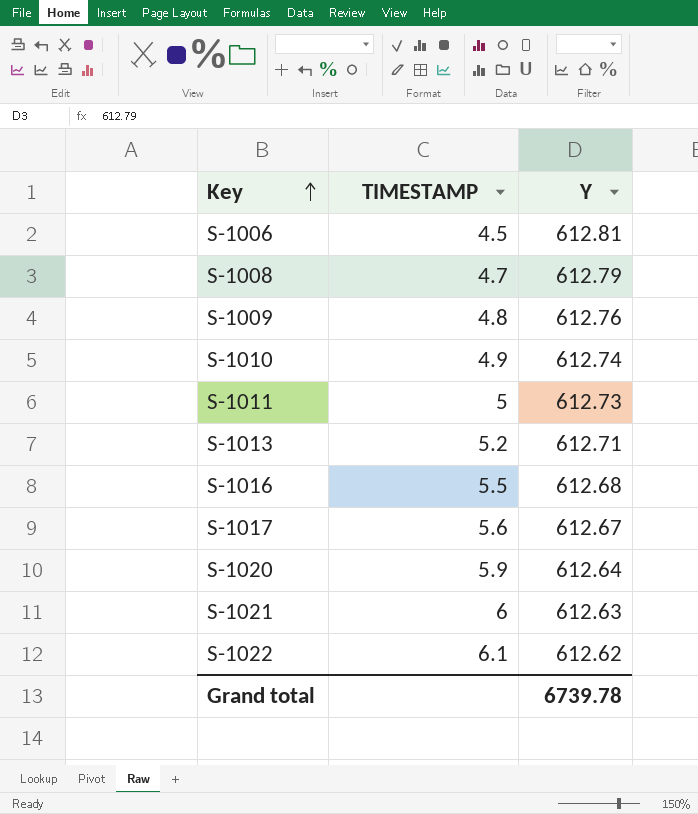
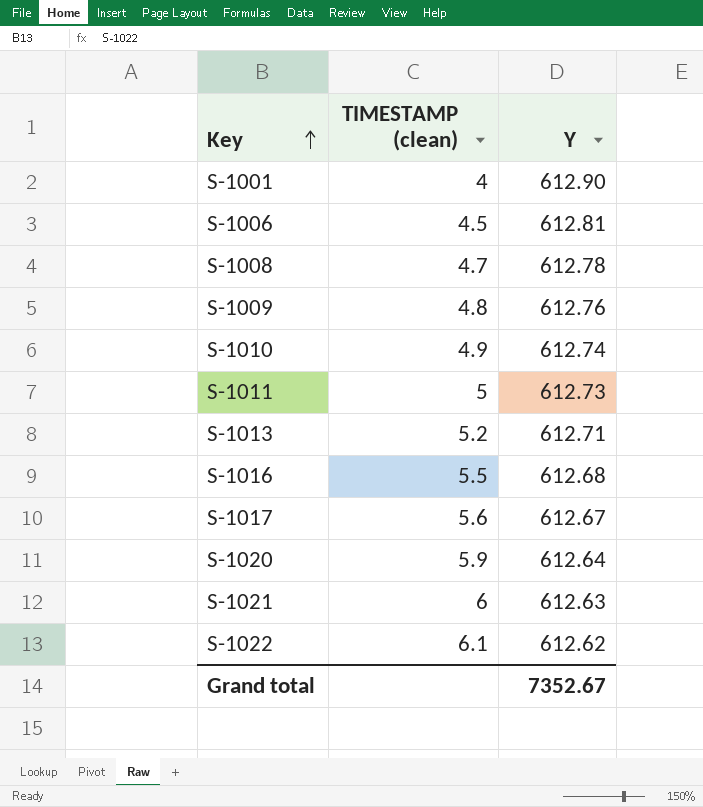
column name: TIMESTAMP -> TIMESTAMP (clean)
row S-1001: none -> 4 | 612.90
S-1008 | Y: 612.79 -> 612.78
Grand total | Y: 6739.78 -> 7352.67

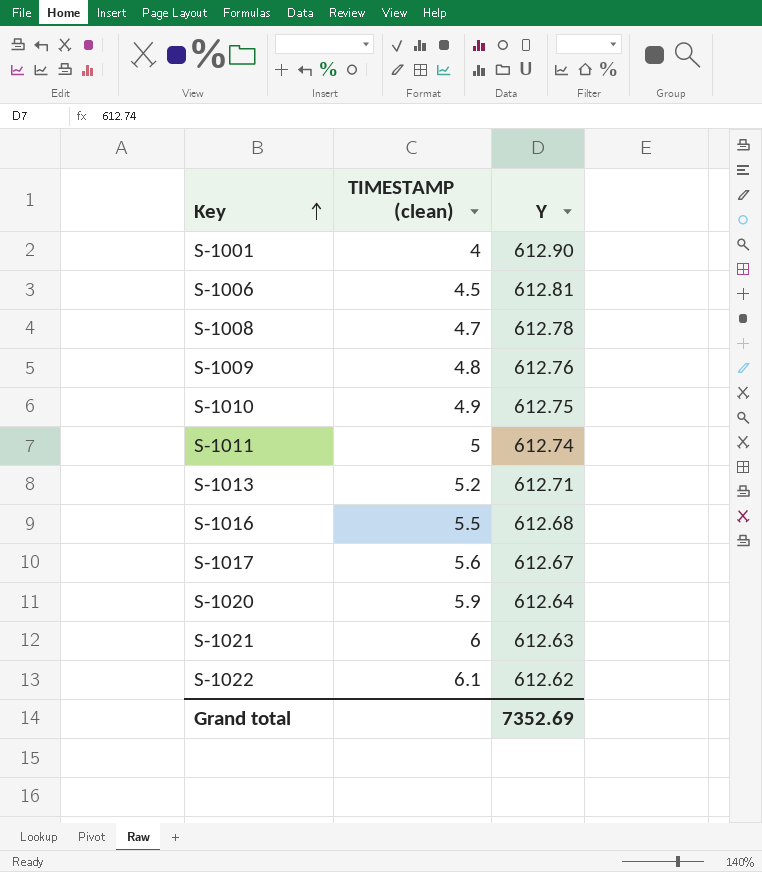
S-1010 | Y: 612.74 -> 612.75
S-1011 | Y: 612.73 -> 612.74
Grand total | Y: 7352.67 -> 7352.69

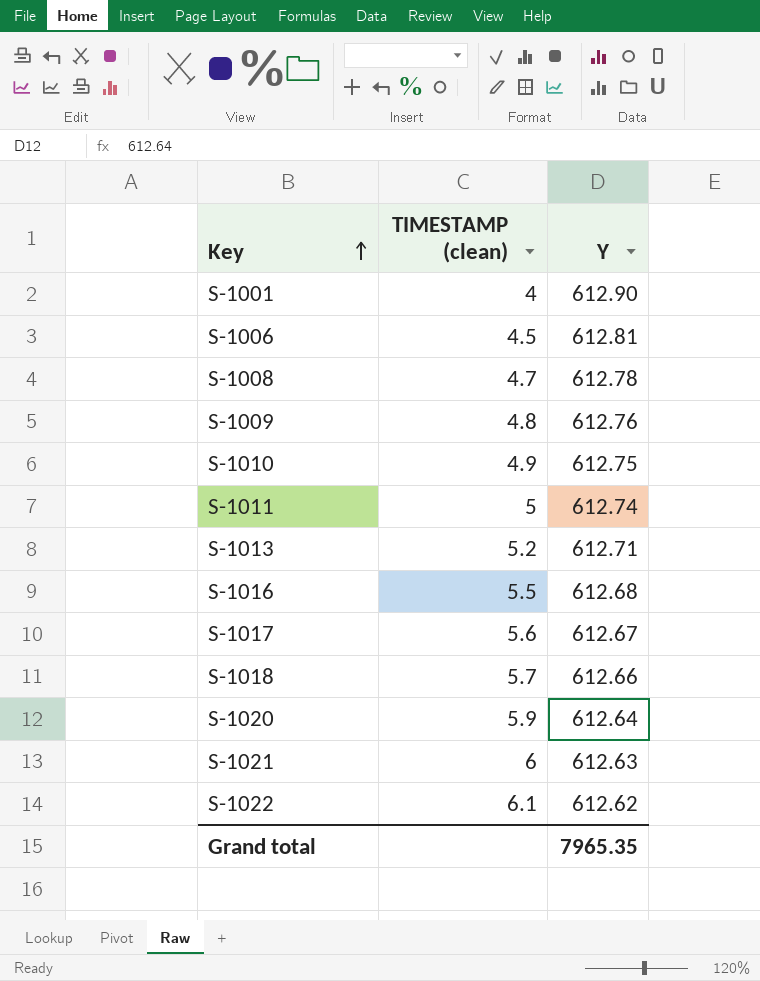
row S-1018: none -> 5.7 | 612.66
Grand total | Y: 7352.69 -> 7965.35

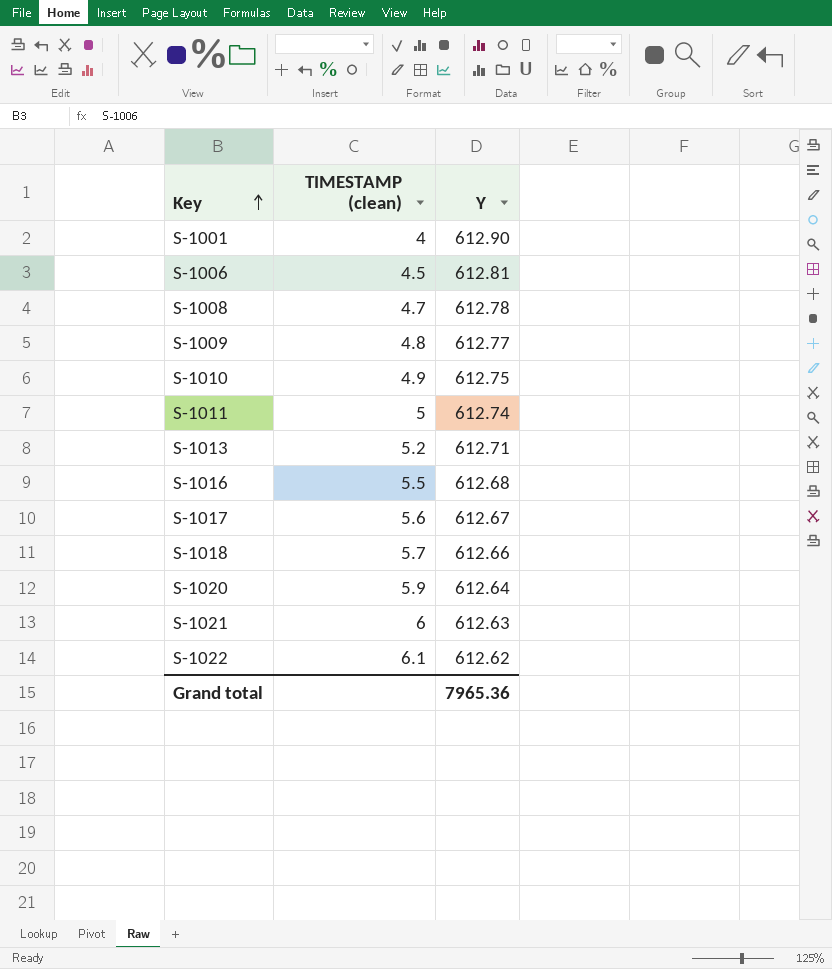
S-1009 | Y: 612.76 -> 612.77
Grand total | Y: 7965.35 -> 7965.36

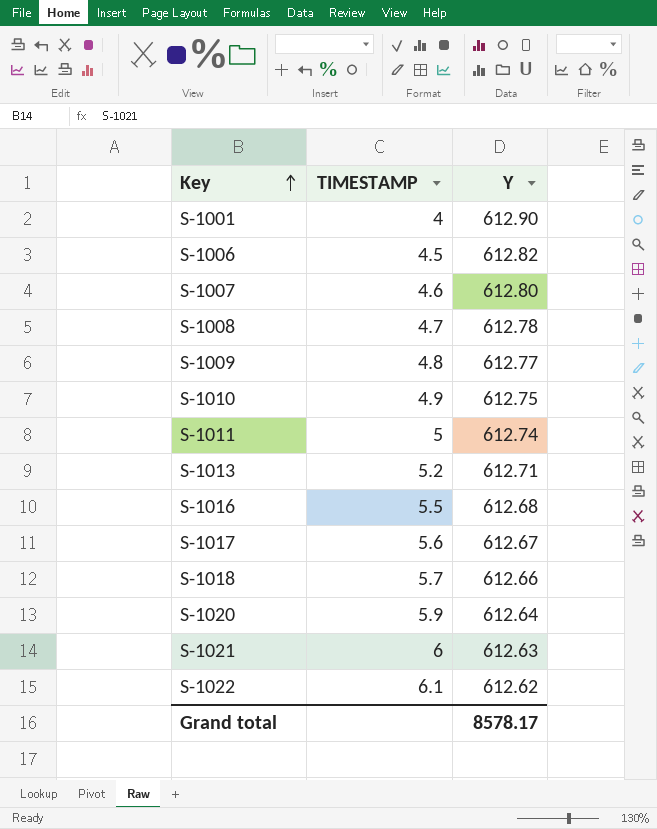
column name: TIMESTAMP (clean) -> TIMESTAMP
S-1006 | Y: 612.81 -> 612.82
row S-1007: none -> 4.6 | 612.80
Grand total | Y: 7965.36 -> 8578.17

